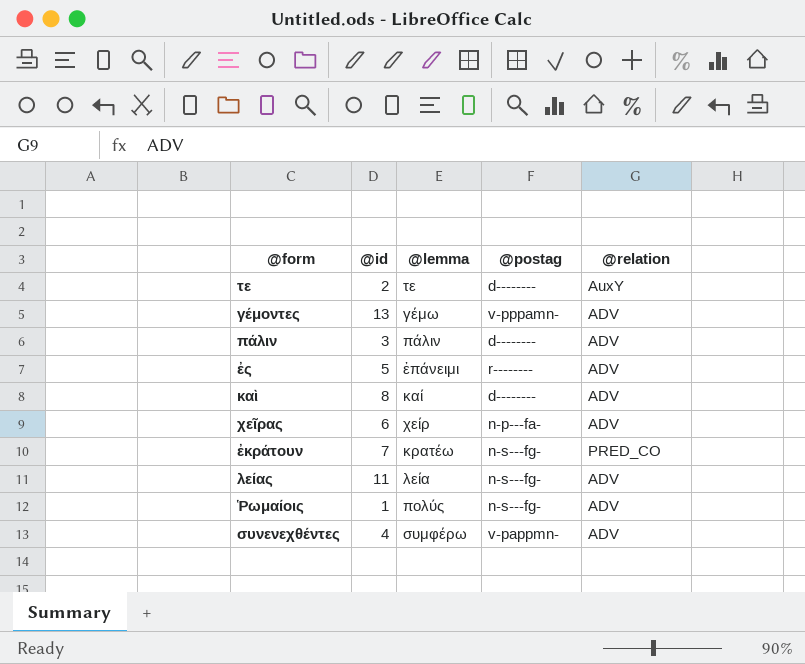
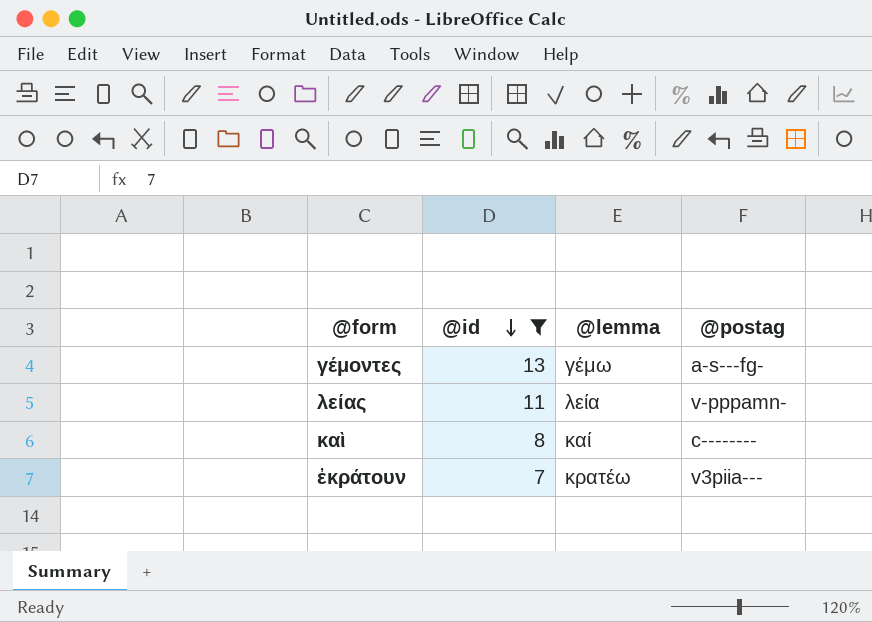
filter: none -> @id >= 7
row order: none -> @id descending
column @relation | position: 5 -> none
γέμοντες | @postag: v-pppamn- -> a-s---fg-
λείας | @postag: n-s---fg- -> v-pppamn-
καὶ | @postag: d-------- -> c--------
ἐκράτουν | @postag: n-s---fg- -> v3piia---

